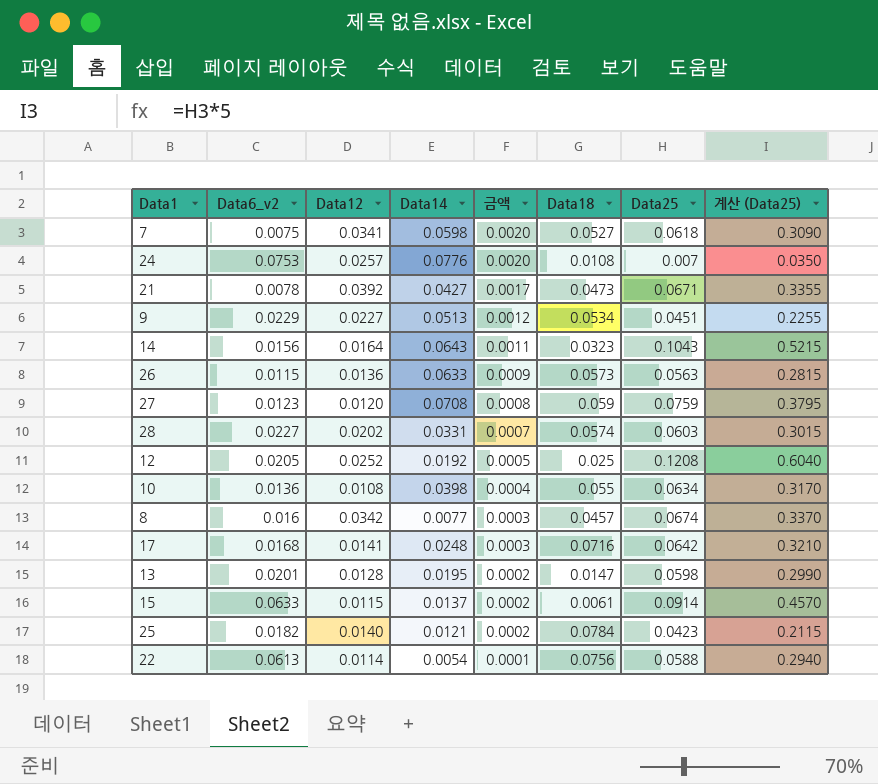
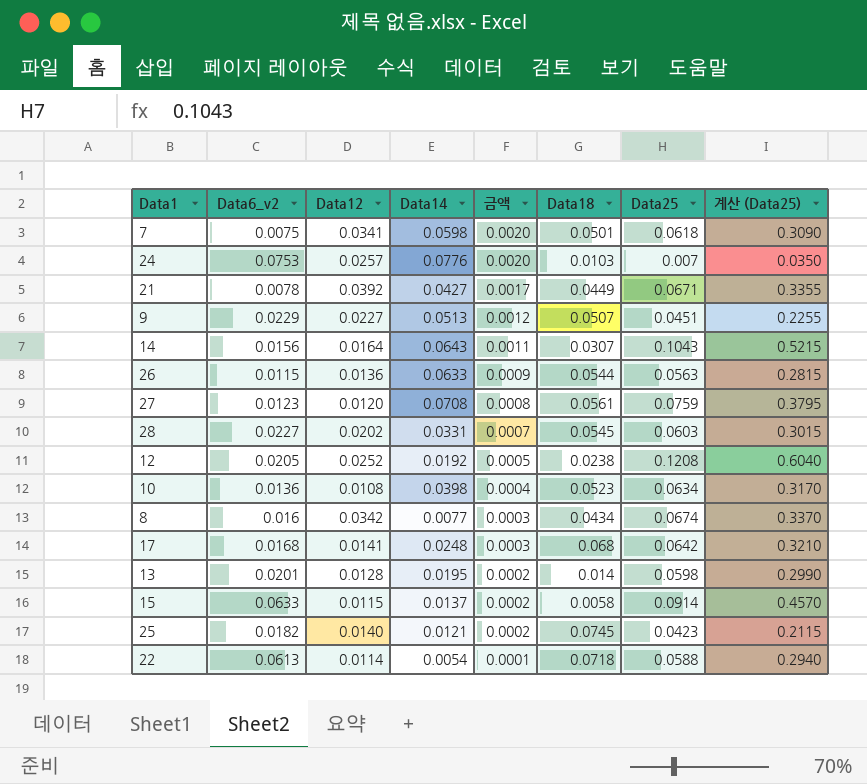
7 | Data18: 0.0527 -> 0.0501
24 | Data18: 0.0108 -> 0.0103
21 | Data18: 0.0473 -> 0.0449
9 | Data18: 0.0534 -> 0.0507
14 | Data18: 0.0323 -> 0.0307
26 | Data18: 0.0573 -> 0.0544
27 | Data18: 0.059 -> 0.0561
28 | Data18: 0.0574 -> 0.0545
12 | Data18: 0.025 -> 0.0238
10 | Data18: 0.055 -> 0.0523
8 | Data18: 0.0457 -> 0.0434
17 | Data18: 0.0716 -> 0.068
13 | Data18: 0.0147 -> 0.014
15 | Data18: 0.0061 -> 0.0058
25 | Data18: 0.0784 -> 0.0745
22 | Data18: 0.0756 -> 0.0718

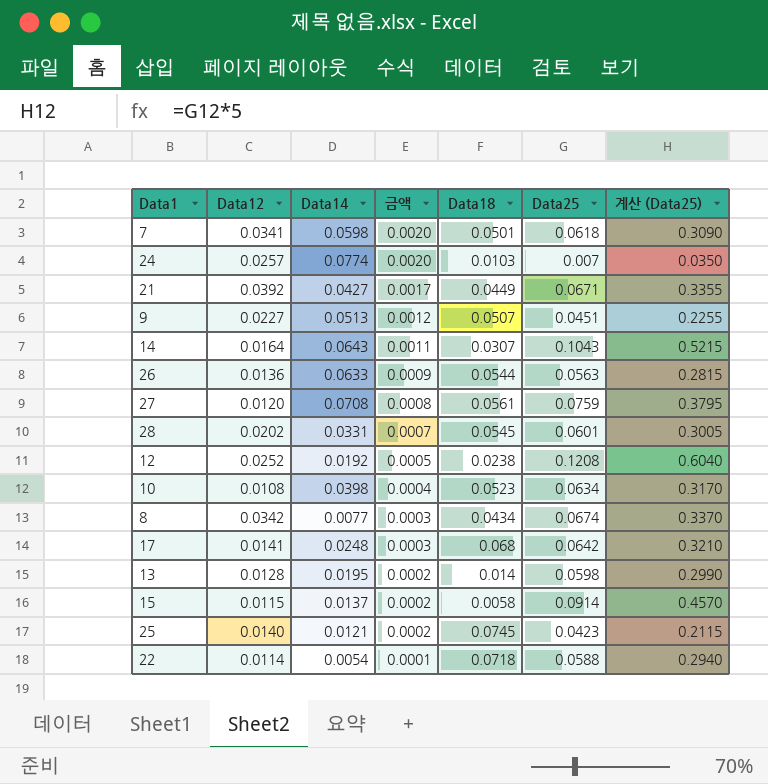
column Data6_v2 | position: 2 -> none
24 | Data14: 0.0776 -> 0.0774
28 | Data25: 0.0603 -> 0.0601
28 | 계산 (Data25): 0.3015 -> 0.3005

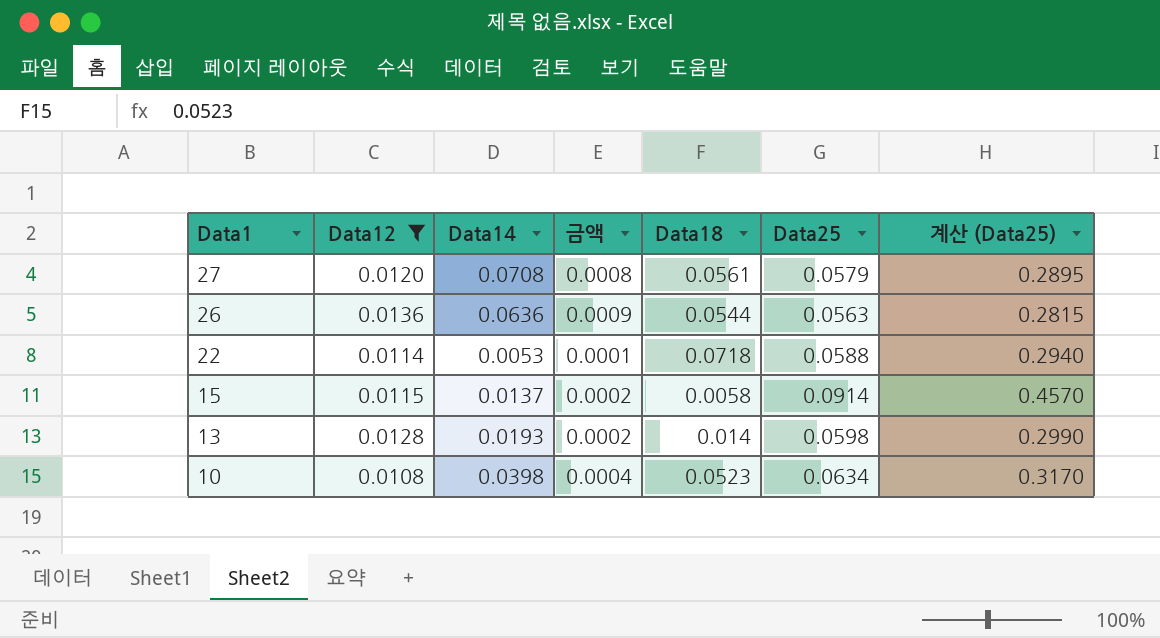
filter: none -> Data12 <= 0.0136
row order: 금액 descending -> Data1 descending
27 | Data25: 0.0759 -> 0.0579
27 | 계산 (Data25): 0.3795 -> 0.2895
26 | Data14: 0.0633 -> 0.0636
22 | Data14: 0.0054 -> 0.0053
13 | Data14: 0.0195 -> 0.0193

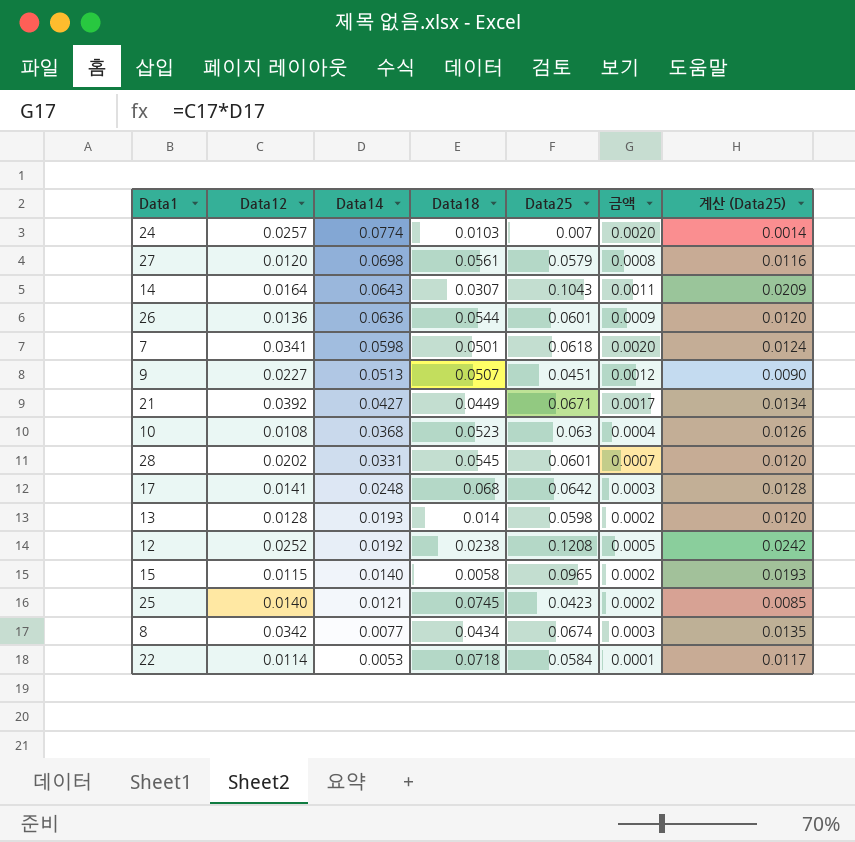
filter: Data12 <= 0.0136 -> none
row order: Data1 descending -> Data14 descending
column 금액 | position: 4 -> 6
column 계산 (Data25) | formula: [Data25] * 5 -> [Data25] * 0.2
27 | Data14: 0.0708 -> 0.0698
26 | Data25: 0.0563 -> 0.0601
10 | Data14: 0.0398 -> 0.0368
10 | Data25: 0.0634 -> 0.063
15 | Data14: 0.0137 -> 0.0140
15 | Data25: 0.0914 -> 0.0965
22 | Data25: 0.0588 -> 0.0584

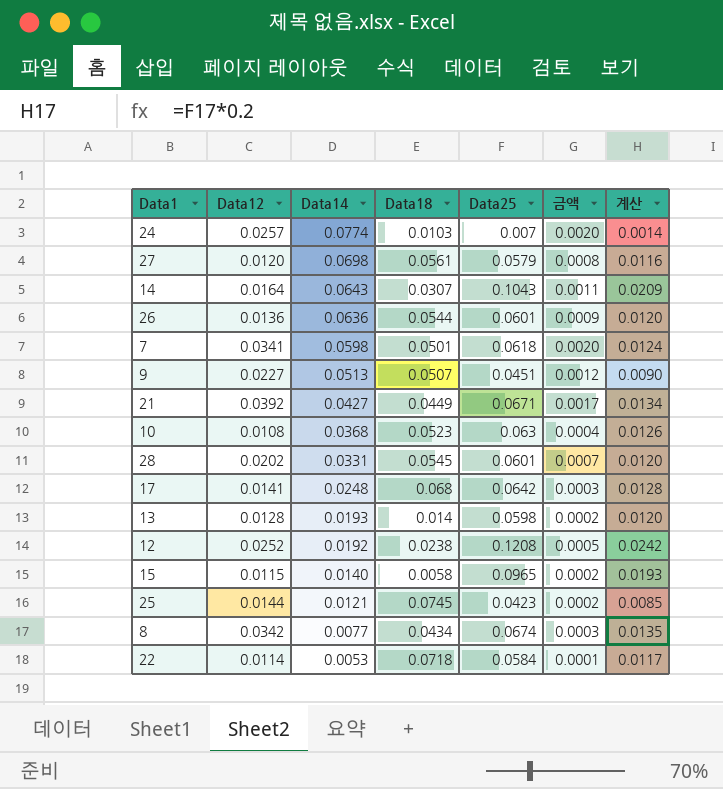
column name: 계산 (Data25) -> 계산
25 | Data12: 0.0140 -> 0.0144

